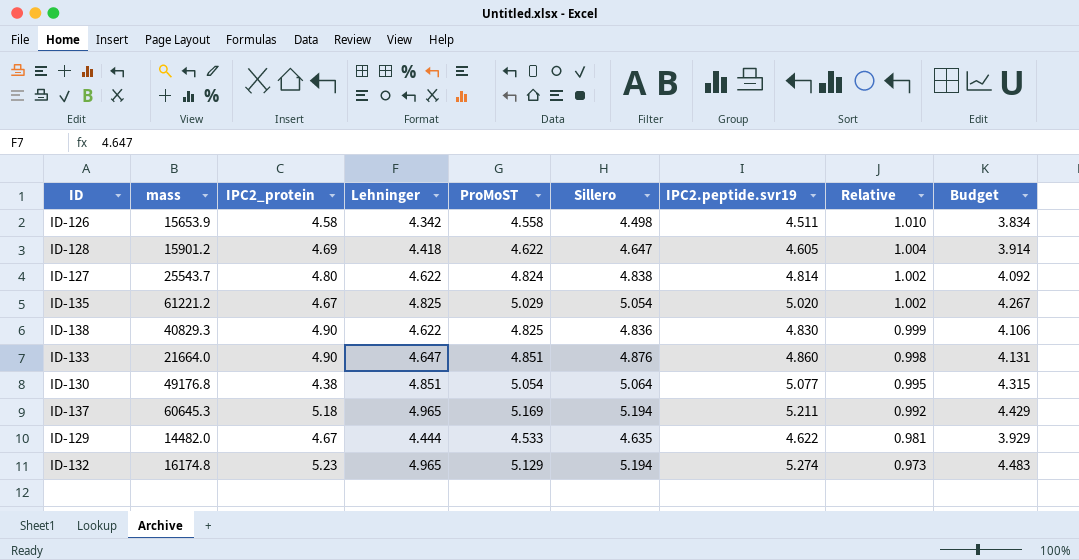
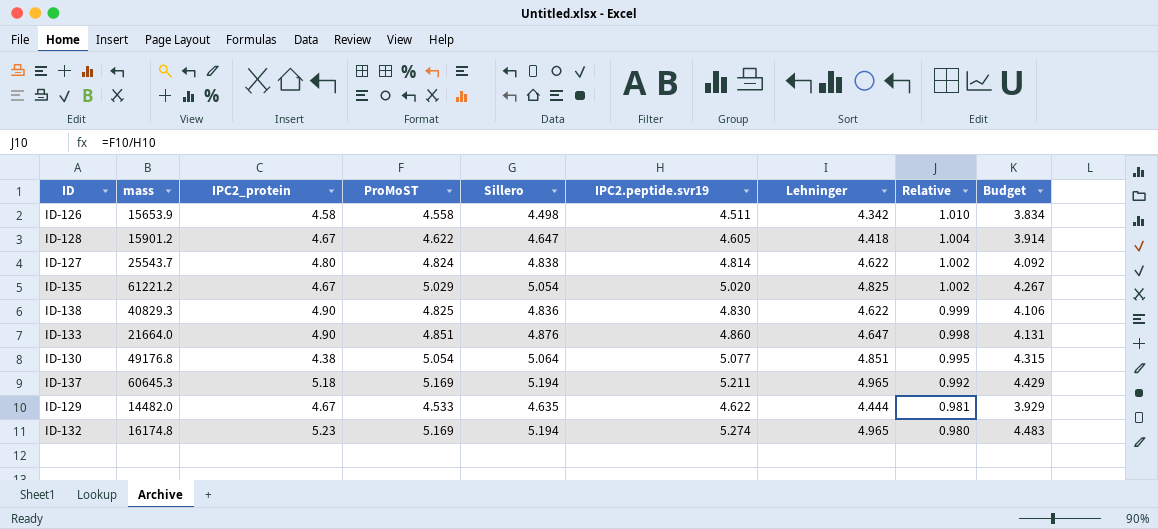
column Lehninger | position: 4 -> 7
ID-128 | IPC2_protein: 4.69 -> 4.67
ID-132 | ProMoST: 5.129 -> 5.169
ID-132 | Relative: 0.973 -> 0.980

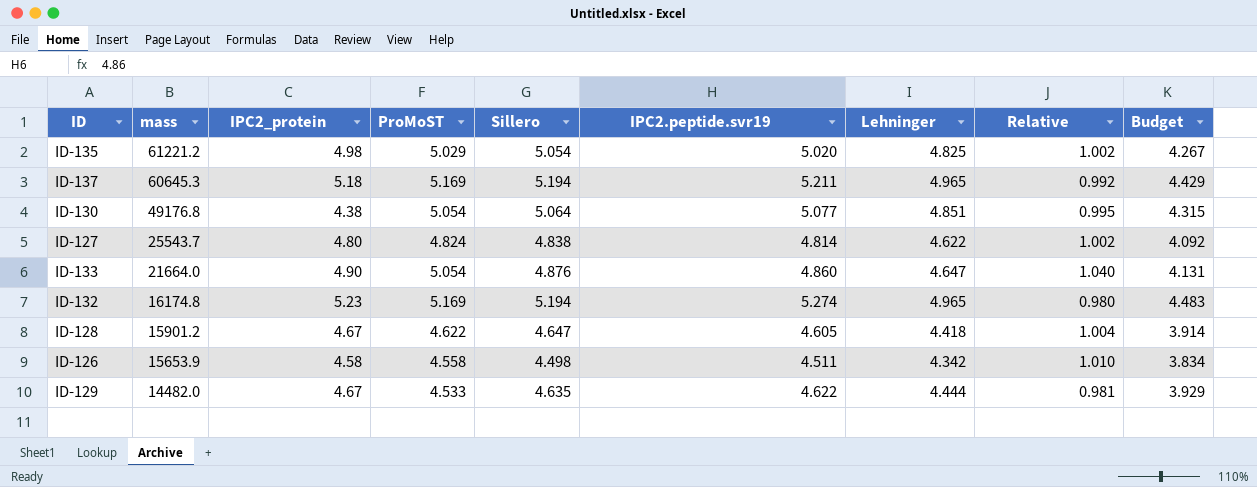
row order: Relative descending -> mass descending
row ID-138: 40829.3 | 4.90 | 4.825 | 4.836 | 4.830 | 4.622 | 0.999 | 4.106 -> none
ID-135 | IPC2_protein: 4.67 -> 4.98
ID-133 | ProMoST: 4.851 -> 5.054
ID-133 | Relative: 0.998 -> 1.040

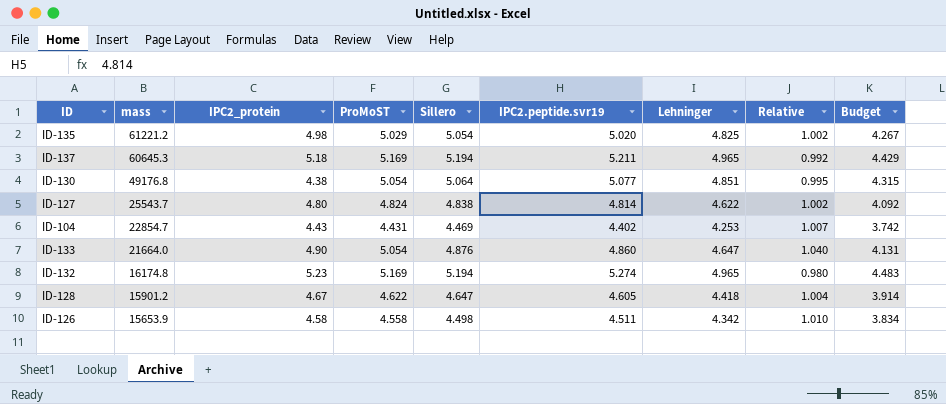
row ID-129: 14482.0 | 4.67 | 4.533 | 4.635 | 4.622 | 4.444 | 0.981 | 3.929 -> none
row ID-104: none -> 22854.7 | 4.43 | 4.431 | 4.469 | 4.402 | 4.253 | 1.007 | 3.742

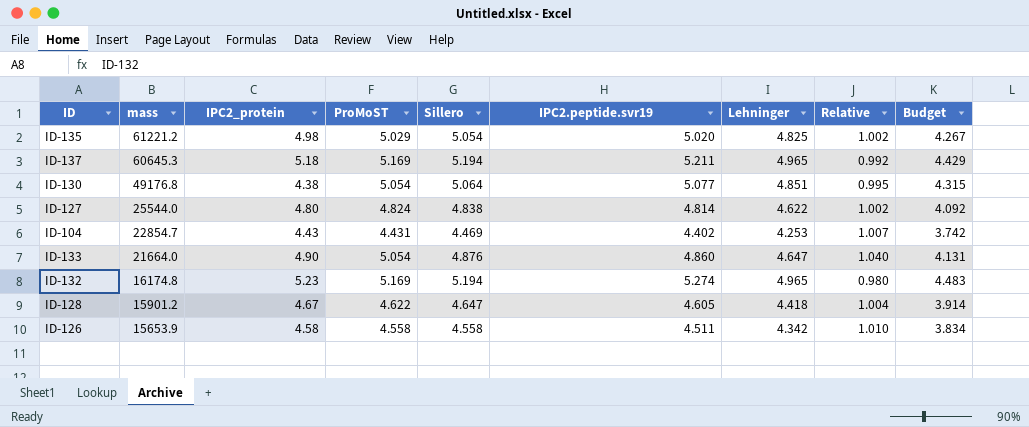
ID-127 | mass: 25543.7 -> 25544.0
ID-126 | Sillero: 4.498 -> 4.558

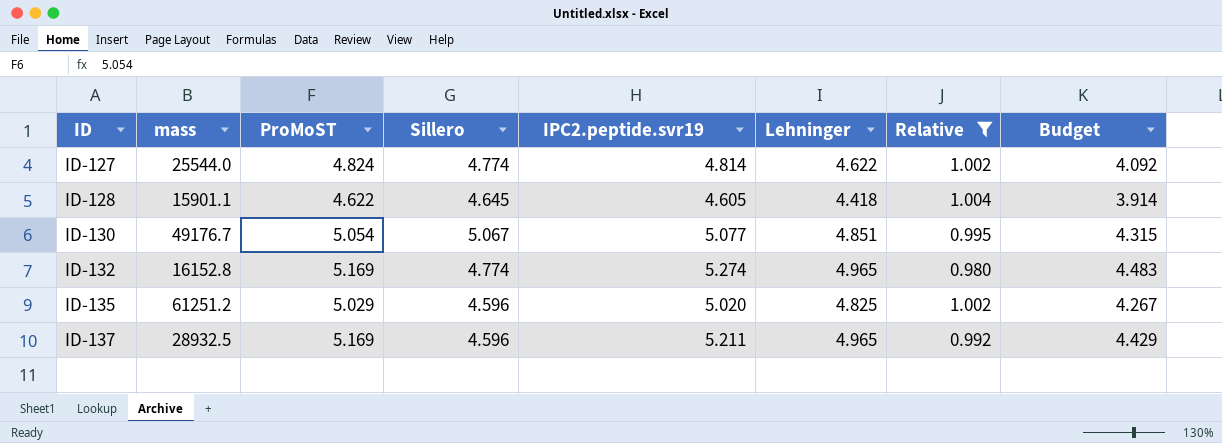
filter: none -> Relative <= 1.004
row order: mass descending -> ID ascending
column IPC2_protein | position: 3 -> none
ID-127 | Sillero: 4.838 -> 4.774
ID-128 | mass: 15901.2 -> 15901.1
ID-128 | Sillero: 4.647 -> 4.645
ID-130 | mass: 49176.8 -> 49176.7
ID-130 | Sillero: 5.064 -> 5.067
ID-132 | mass: 16174.8 -> 16152.8
ID-132 | Sillero: 5.194 -> 4.774
ID-135 | mass: 61221.2 -> 61251.2
ID-135 | Sillero: 5.054 -> 4.596
ID-137 | mass: 60645.3 -> 28932.5
ID-137 | Sillero: 5.194 -> 4.596

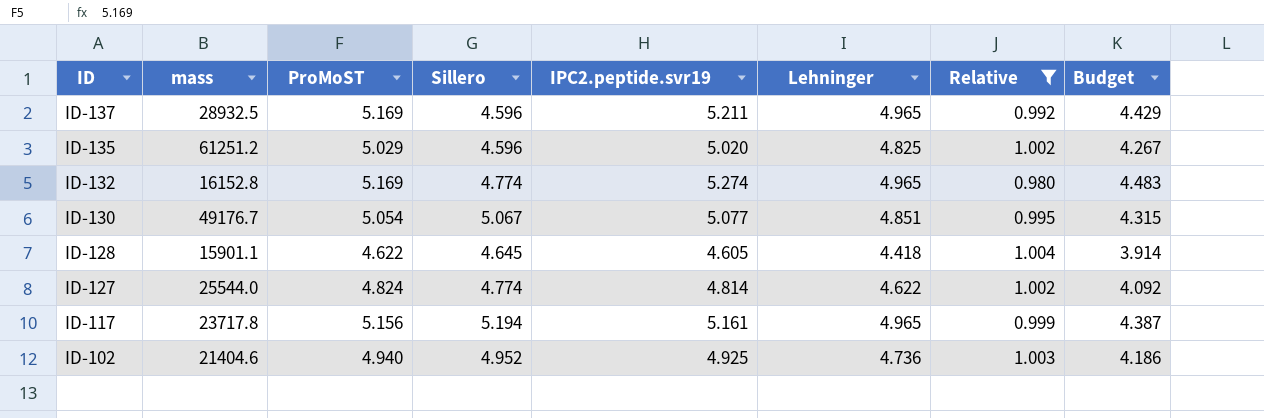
row order: ID ascending -> ID descending
row ID-117: none -> 23717.8 | 5.156 | 5.194 | 5.161 | 4.965 | 0.999 | 4.387
row ID-102: none -> 21404.6 | 4.940 | 4.952 | 4.925 | 4.736 | 1.003 | 4.186

